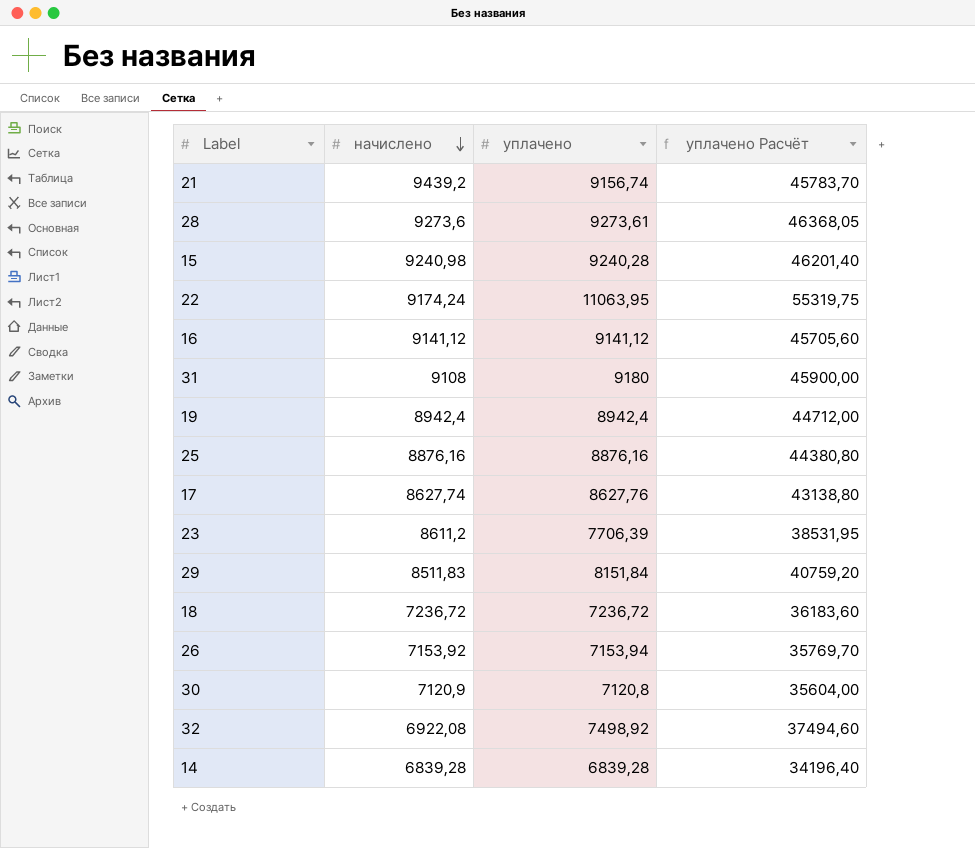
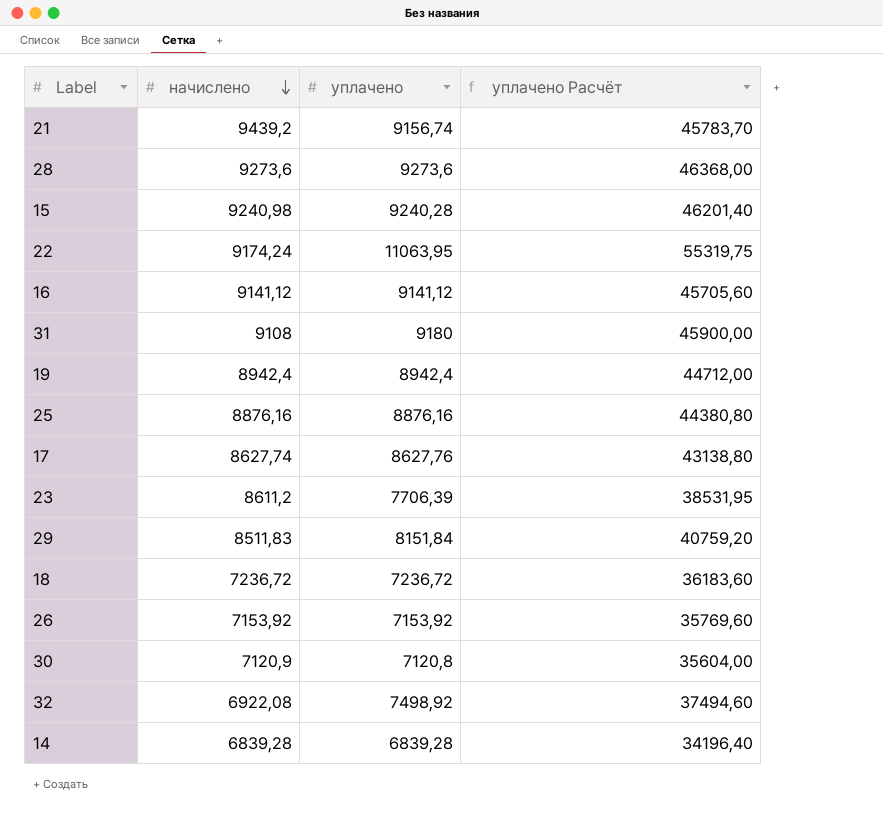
28 | уплачено: 9273,61 -> 9273,6
28 | уплачено Расчёт: 46368,05 -> 46368,00
26 | уплачено: 7153,94 -> 7153,92
26 | уплачено Расчёт: 35769,70 -> 35769,60

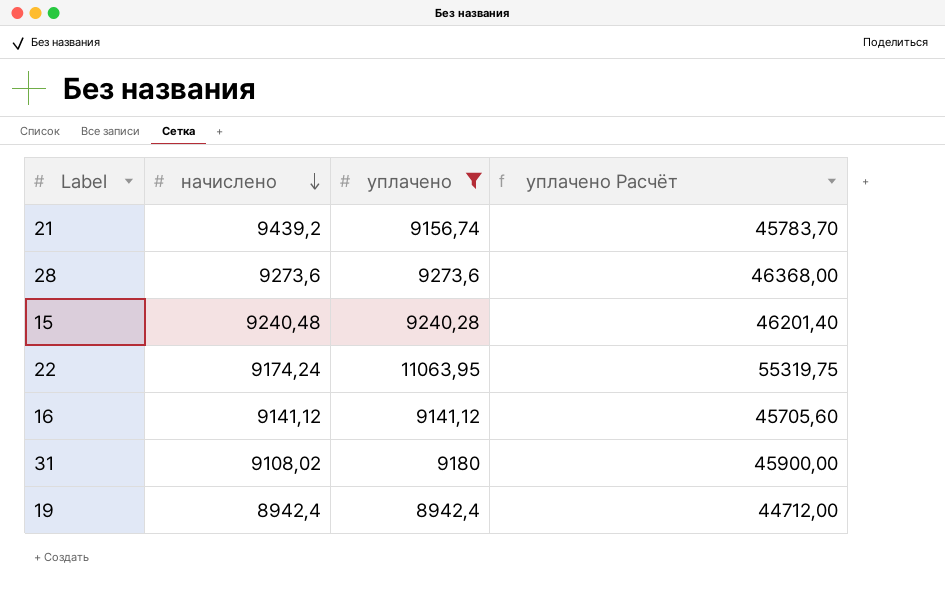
filter: none -> уплачено >= 8942,4
15 | начислено: 9240,98 -> 9240,48
31 | начислено: 9108 -> 9108,02

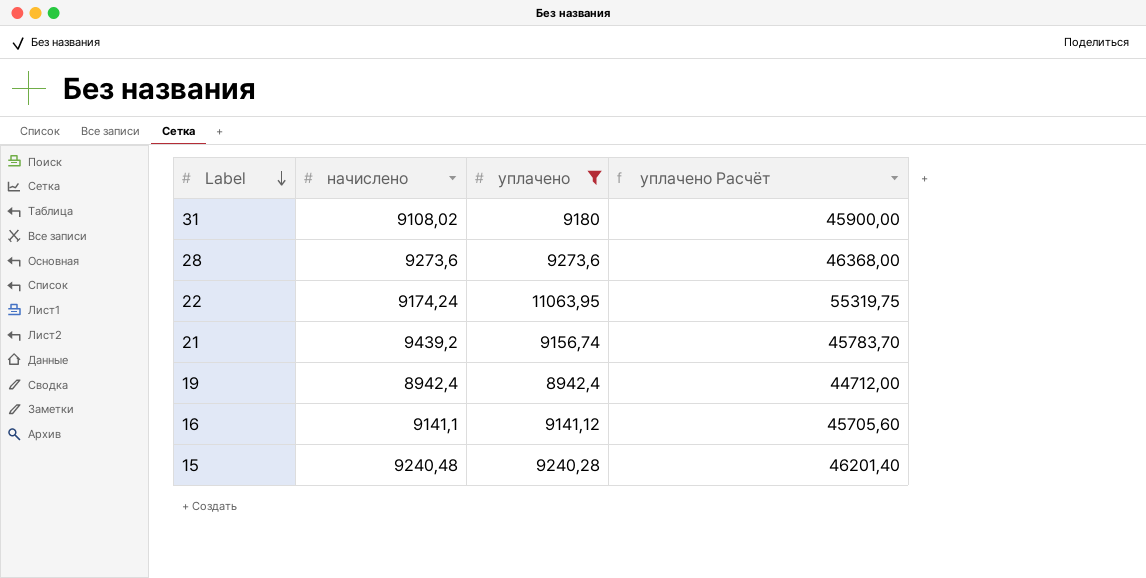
row order: начислено descending -> Label descending
16 | начислено: 9141,12 -> 9141,1

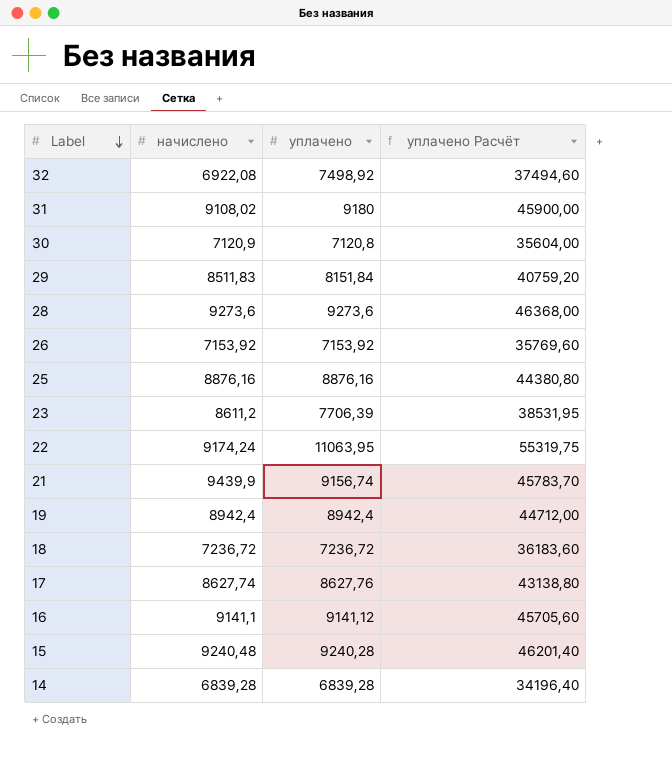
filter: уплачено >= 8942,4 -> none
21 | начислено: 9439,2 -> 9439,9

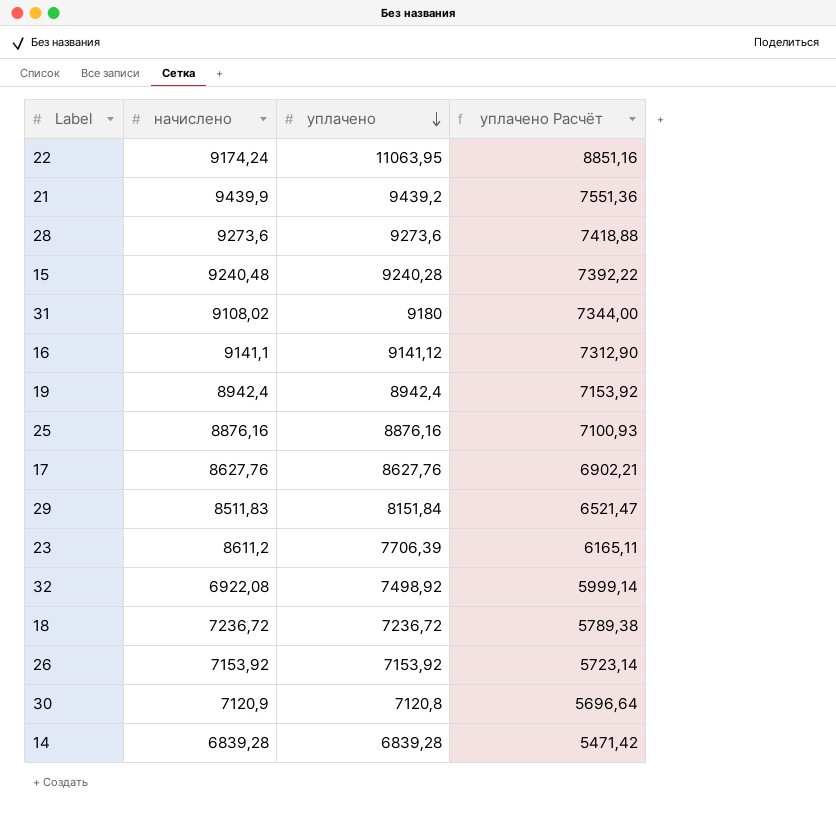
row order: Label descending -> уплачено descending
column уплачено Расчёт | formula: [уплачено] * 5 -> [уплачено] * 0,8
21 | уплачено: 9156,74 -> 9439,2
17 | начислено: 8627,74 -> 8627,76

